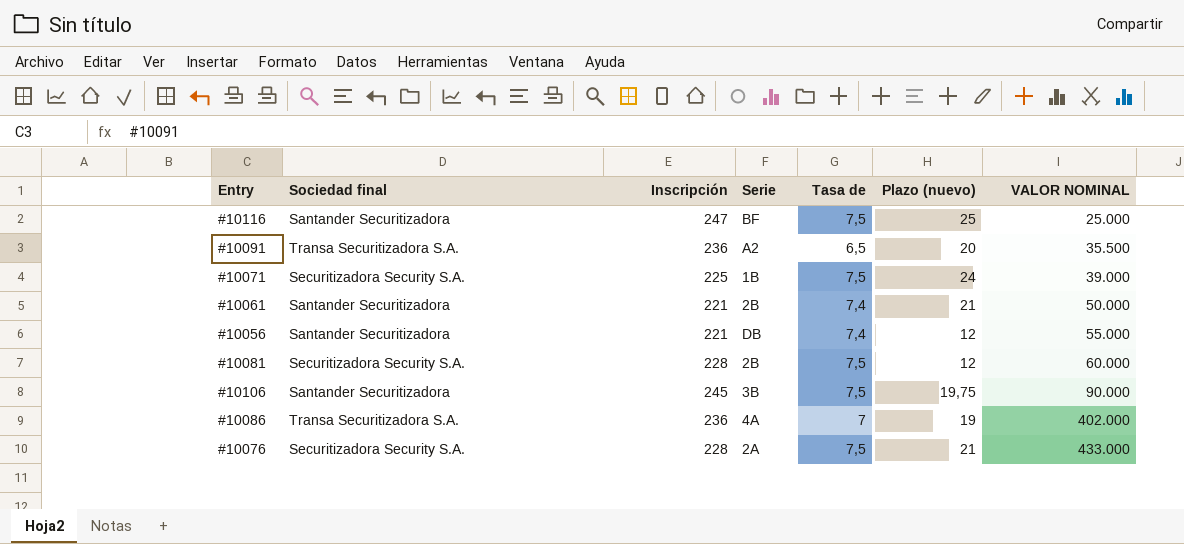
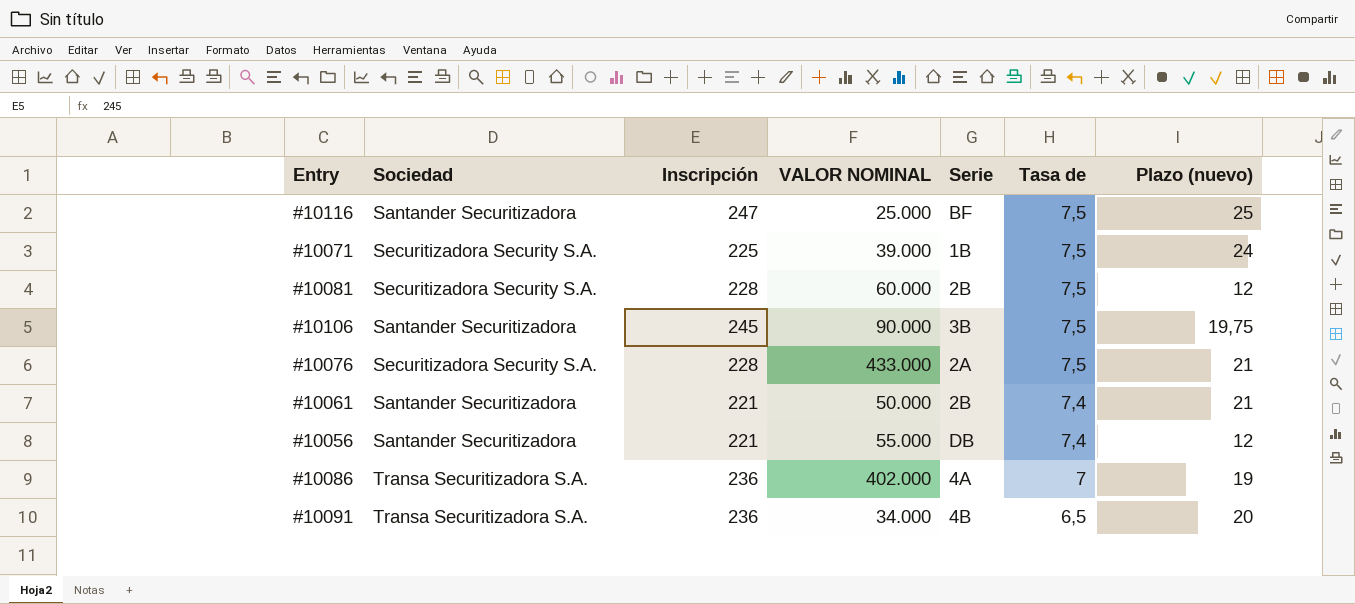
row order: VALOR NOMINAL ascending -> Tasa de descending
column name: Sociedad final -> Sociedad
column VALOR NOMINAL | position: 7 -> 4
#10091 | VALOR NOMINAL: 35.500 -> 34.000
#10091 | Serie: A2 -> 4B

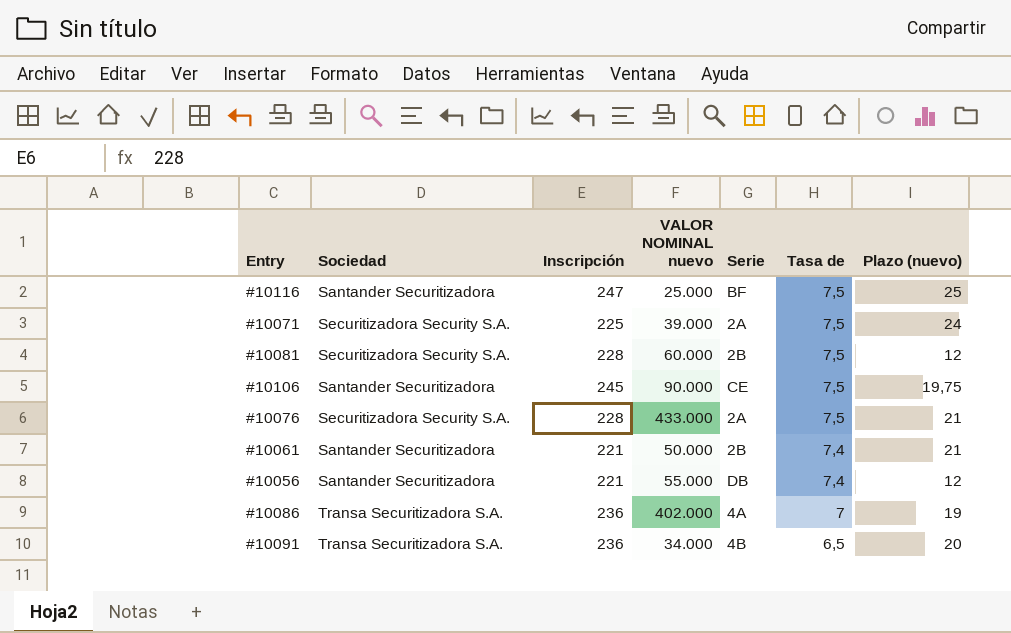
column name: VALOR NOMINAL -> VALOR NOMINAL nuevo
#10071 | Serie: 1B -> 2A
#10106 | Serie: 3B -> CE

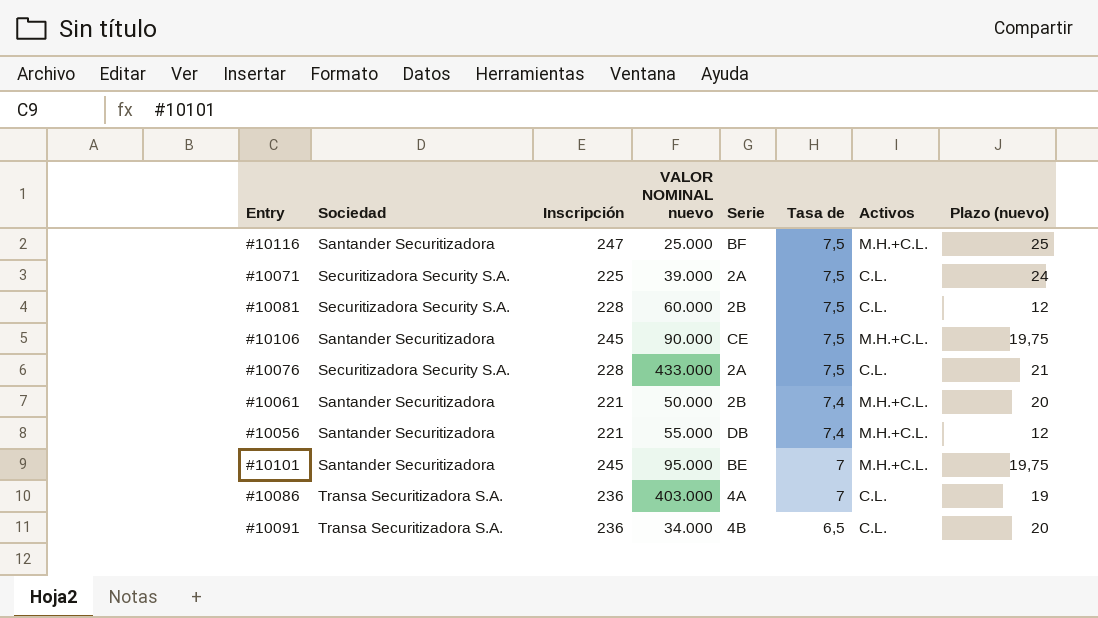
column Activos | position: none -> 7
#10061 | Plazo (nuevo): 21 -> 20
row #10101: none -> Santander Securitizadora | 245 | 95.000 | BE | 7 | M.H.+C.L. | 19,75
#10086 | VALOR NOMINAL nuevo: 402.000 -> 403.000

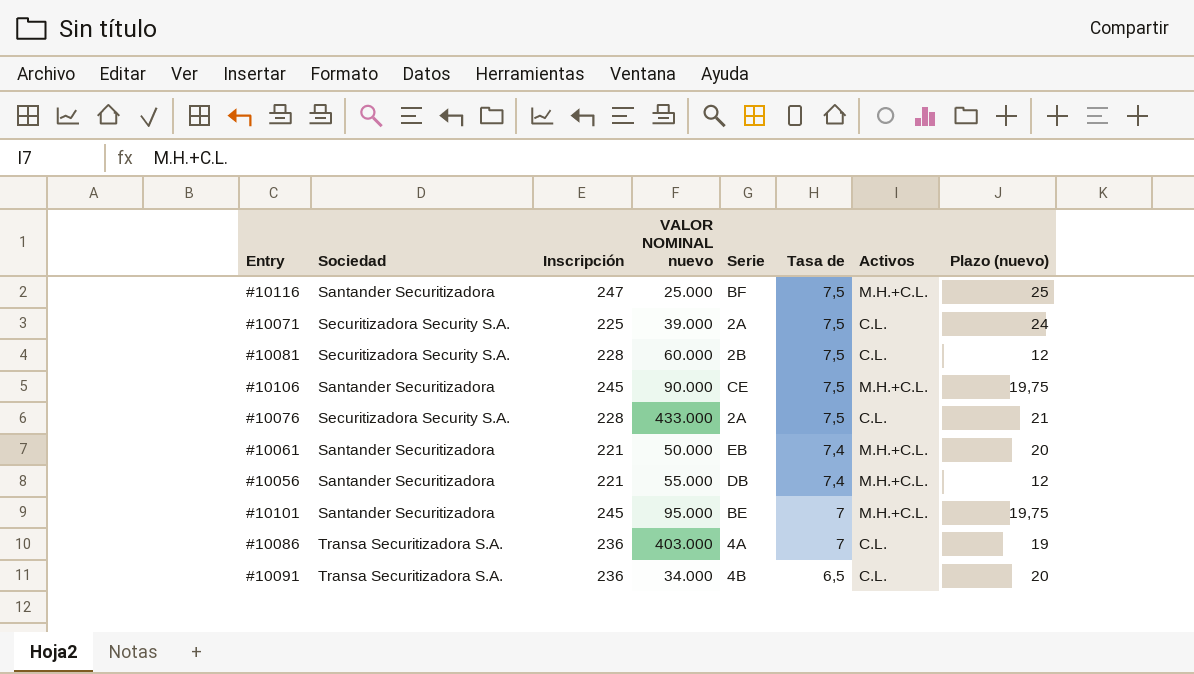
#10061 | Serie: 2B -> EB

